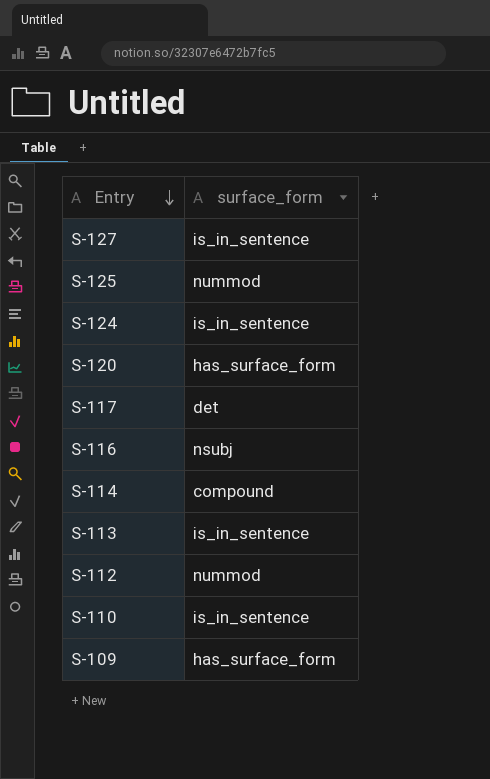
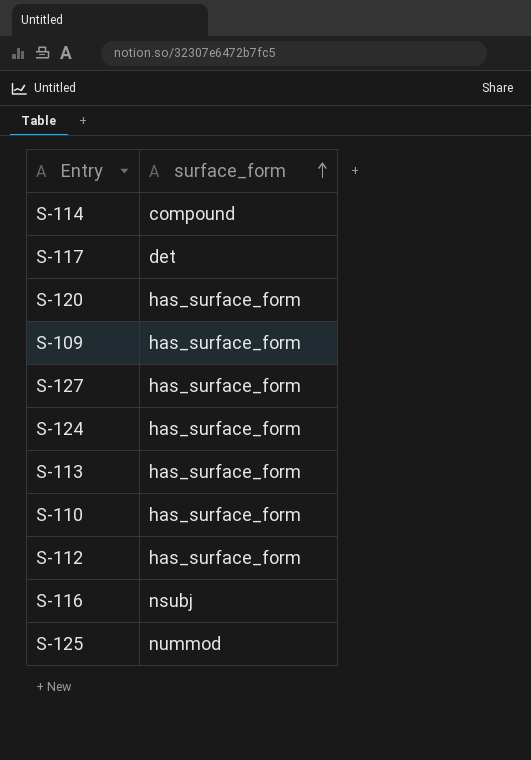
row order: Entry descending -> surface_form ascending
S-127 | surface_form: is_in_sentence -> has_surface_form
S-124 | surface_form: is_in_sentence -> has_surface_form
S-113 | surface_form: is_in_sentence -> has_surface_form
S-110 | surface_form: is_in_sentence -> has_surface_form
S-112 | surface_form: nummod -> has_surface_form

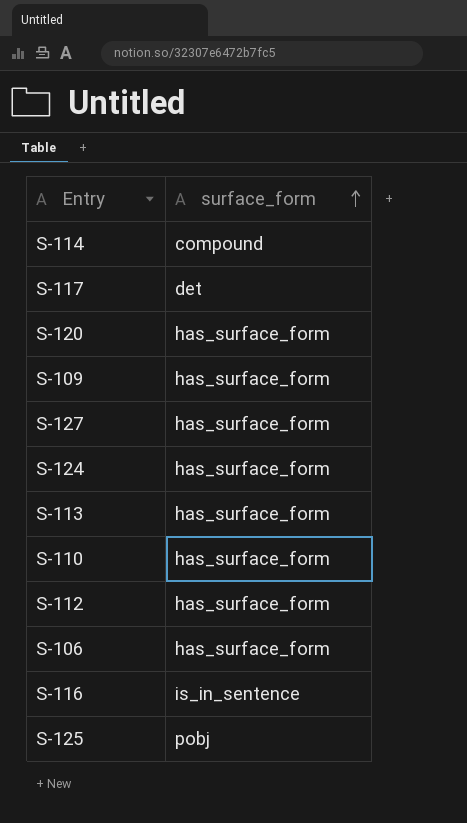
row S-106: none -> has_surface_form
S-116 | surface_form: nsubj -> is_in_sentence
S-125 | surface_form: nummod -> pobj

